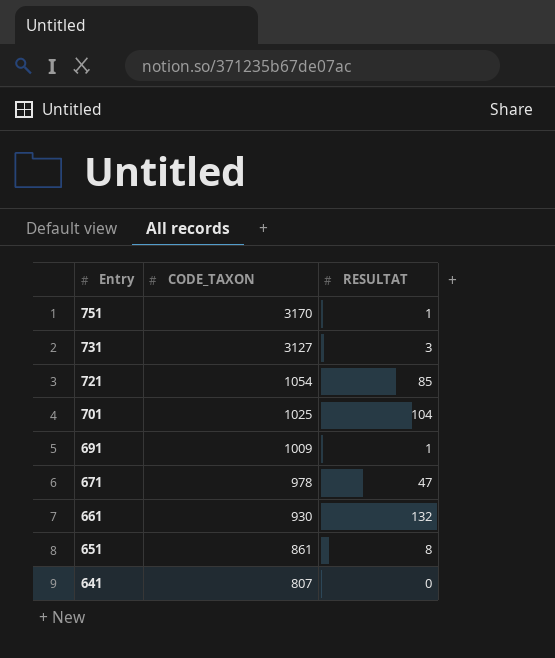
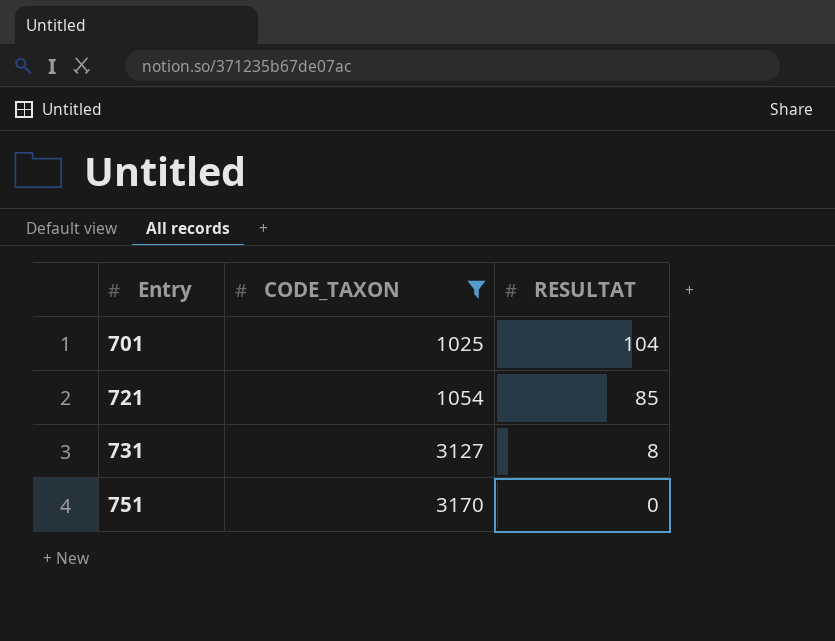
filter: none -> CODE_TAXON >= 1025
row order: Entry descending -> Entry ascending
731 | RESULTAT: 3 -> 8
751 | RESULTAT: 1 -> 0

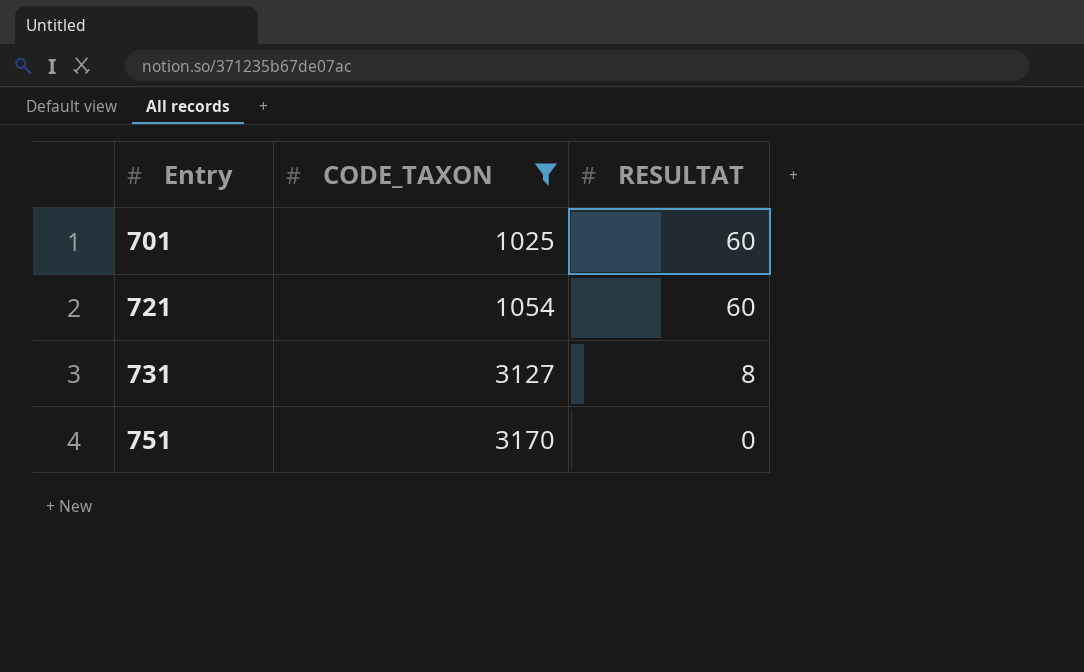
701 | RESULTAT: 104 -> 60
721 | RESULTAT: 85 -> 60

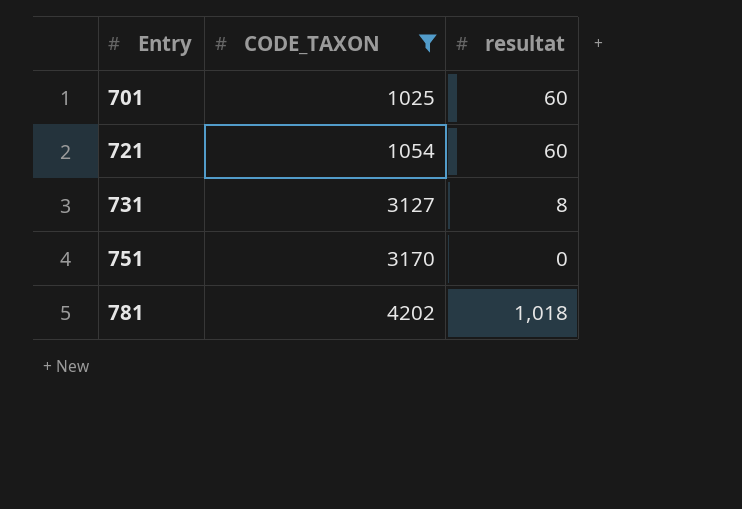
column name: RESULTAT -> resultat
row 781: none -> 4202 | 1,018

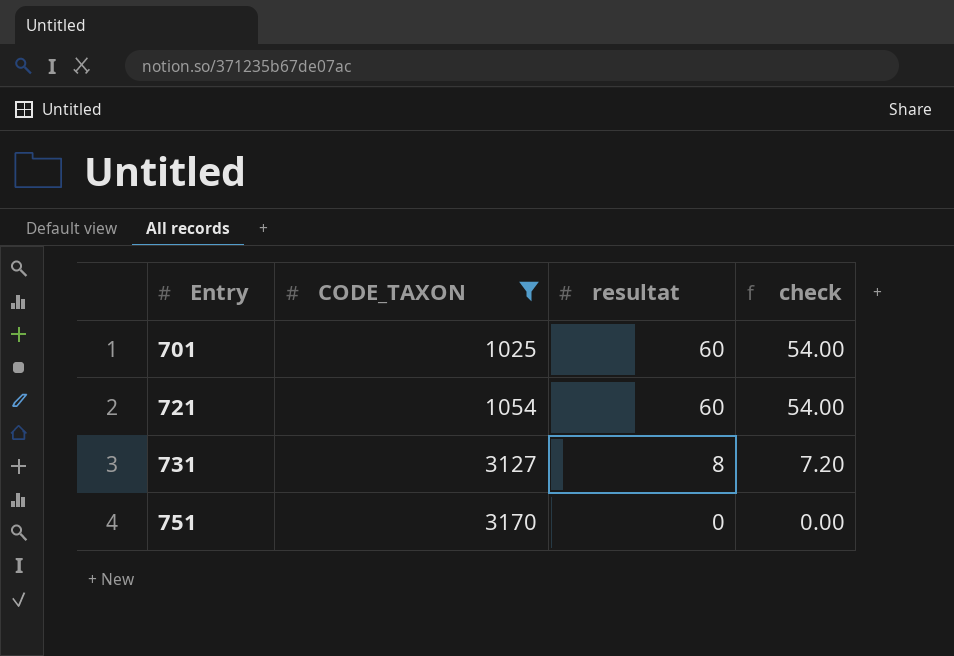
column check | formula: none -> [resultat] * 0.9
row 781: 4202 | 1,018 -> none

